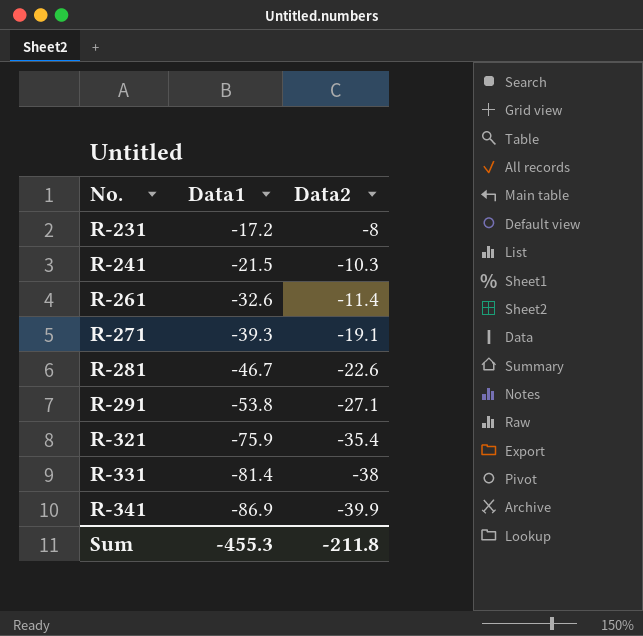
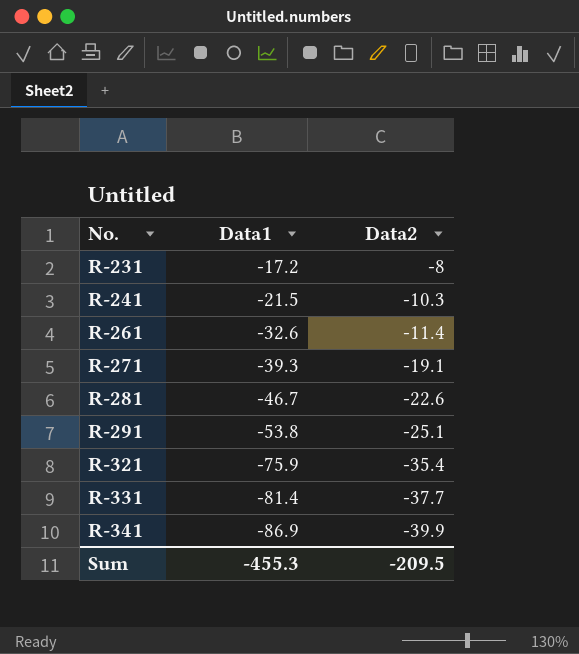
R-291 | Data2: -27.1 -> -25.1
R-331 | Data2: -38 -> -37.7
Sum | Data2: -211.8 -> -209.5

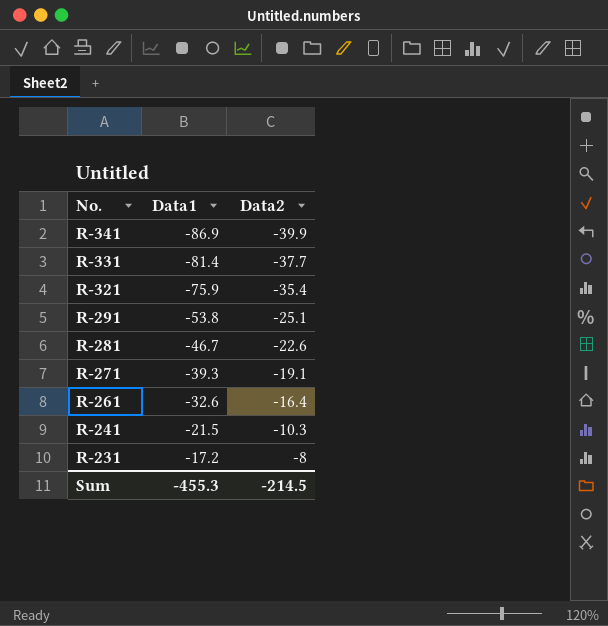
row order: No. ascending -> No. descending
R-261 | Data2: -11.4 -> -16.4
Sum | Data2: -209.5 -> -214.5

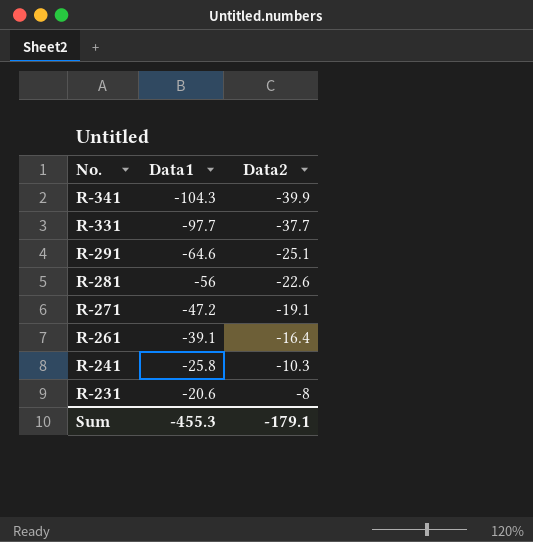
row R-321: -75.9 | -35.4 -> none
R-341 | Data1: -86.9 -> -104.3
R-331 | Data1: -81.4 -> -97.7
R-291 | Data1: -53.8 -> -64.6
R-281 | Data1: -46.7 -> -56
R-271 | Data1: -39.3 -> -47.2
R-261 | Data1: -32.6 -> -39.1
R-241 | Data1: -21.5 -> -25.8
R-231 | Data1: -17.2 -> -20.6
Sum | Data2: -214.5 -> -179.1

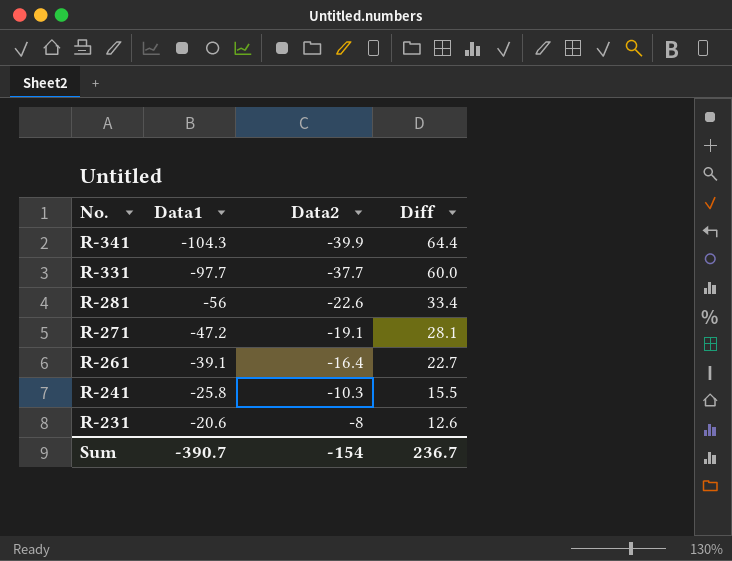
column Diff | formula: none -> [Data2] - [Data1]
row R-291: -64.6 | -25.1 -> none
Sum | Data1: -455.3 -> -390.7
Sum | Data2: -179.1 -> -154

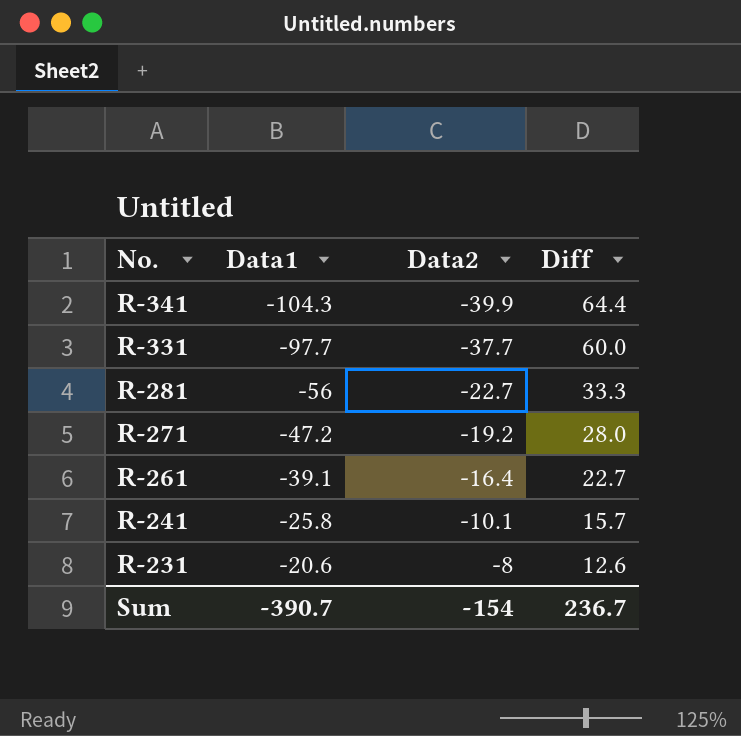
R-281 | Data2: -22.6 -> -22.7
R-281 | Diff: 33.4 -> 33.3
R-271 | Data2: -19.1 -> -19.2
R-271 | Diff: 28.1 -> 28.0
R-241 | Data2: -10.3 -> -10.1
R-241 | Diff: 15.5 -> 15.7

